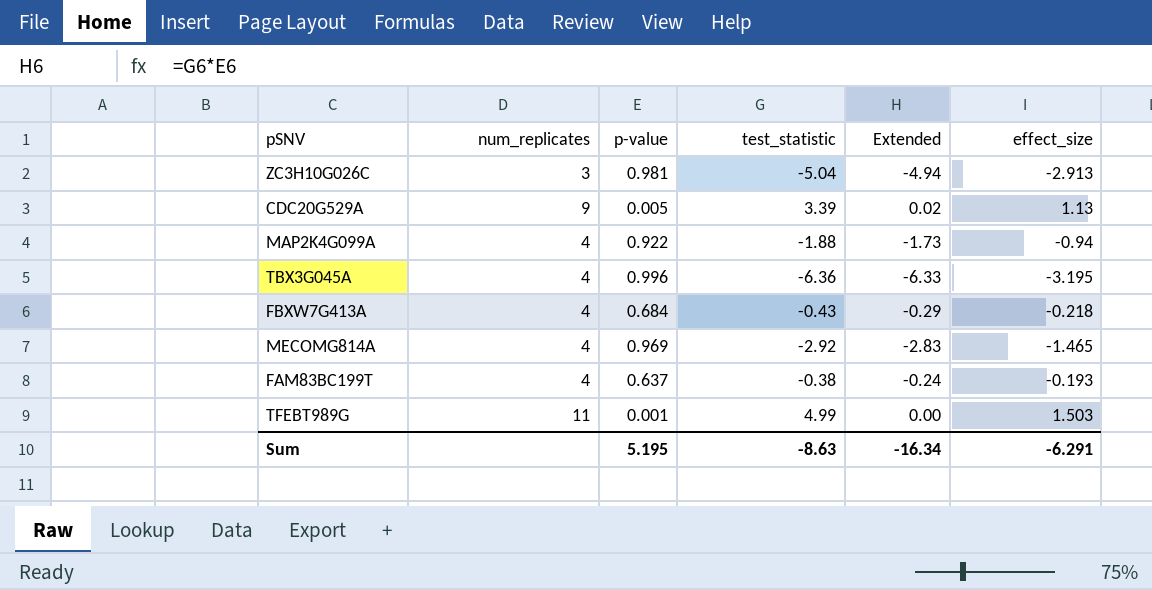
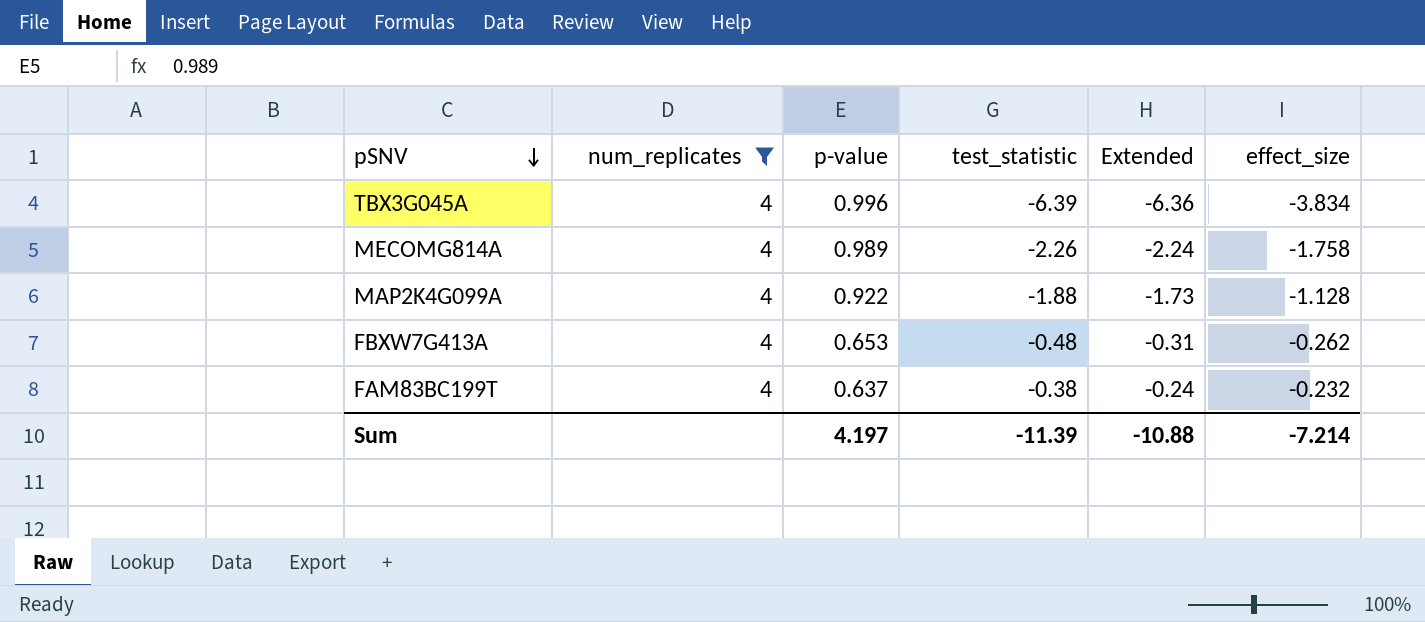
filter: none -> num_replicates = 4
row order: none -> pSNV descending
TBX3G045A | test_statistic: -6.36 -> -6.39
TBX3G045A | Extended: -6.33 -> -6.36
TBX3G045A | effect_size: -3.195 -> -3.834
MECOMG814A | p-value: 0.969 -> 0.989
MECOMG814A | test_statistic: -2.92 -> -2.26
MECOMG814A | Extended: -2.83 -> -2.24
MECOMG814A | effect_size: -1.465 -> -1.758
MAP2K4G099A | effect_size: -0.94 -> -1.128
FBXW7G413A | p-value: 0.684 -> 0.653
FBXW7G413A | test_statistic: -0.43 -> -0.48
FBXW7G413A | Extended: -0.29 -> -0.31
FBXW7G413A | effect_size: -0.218 -> -0.262
FAM83BC199T | effect_size: -0.193 -> -0.232
Sum | p-value: 5.195 -> 4.197
Sum | test_statistic: -8.63 -> -11.39
Sum | Extended: -16.34 -> -10.88
Sum | effect_size: -6.291 -> -7.214

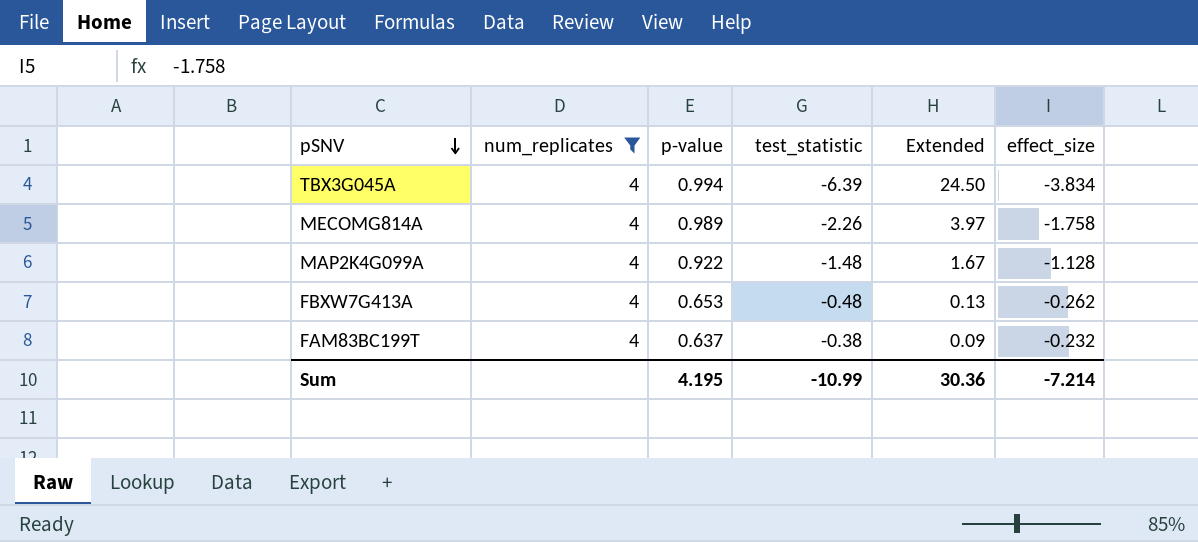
column Extended | formula: [p-value] * [test_statistic] -> [test_statistic] * [effect_size]
TBX3G045A | p-value: 0.996 -> 0.994
MAP2K4G099A | test_statistic: -1.88 -> -1.48
Sum | p-value: 4.197 -> 4.195
Sum | test_statistic: -11.39 -> -10.99
Sum | Extended: -10.88 -> 30.36

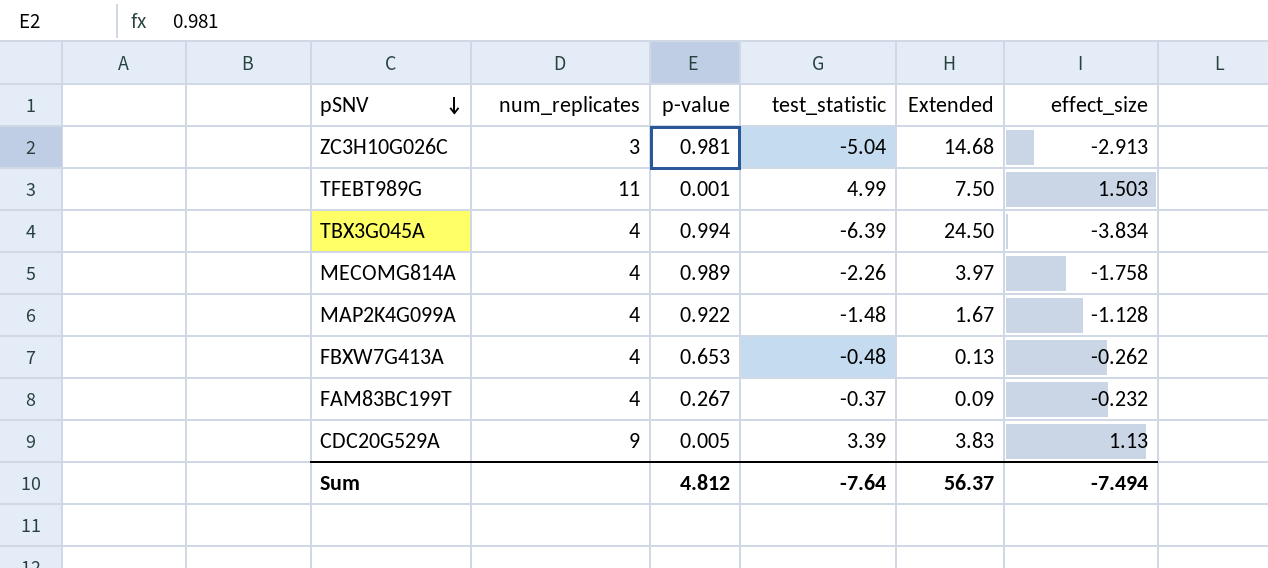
filter: num_replicates = 4 -> none
FAM83BC199T | p-value: 0.637 -> 0.267
FAM83BC199T | test_statistic: -0.38 -> -0.37
Sum | p-value: 4.195 -> 4.812
Sum | test_statistic: -10.99 -> -7.64
Sum | Extended: 30.36 -> 56.37
Sum | effect_size: -7.214 -> -7.494

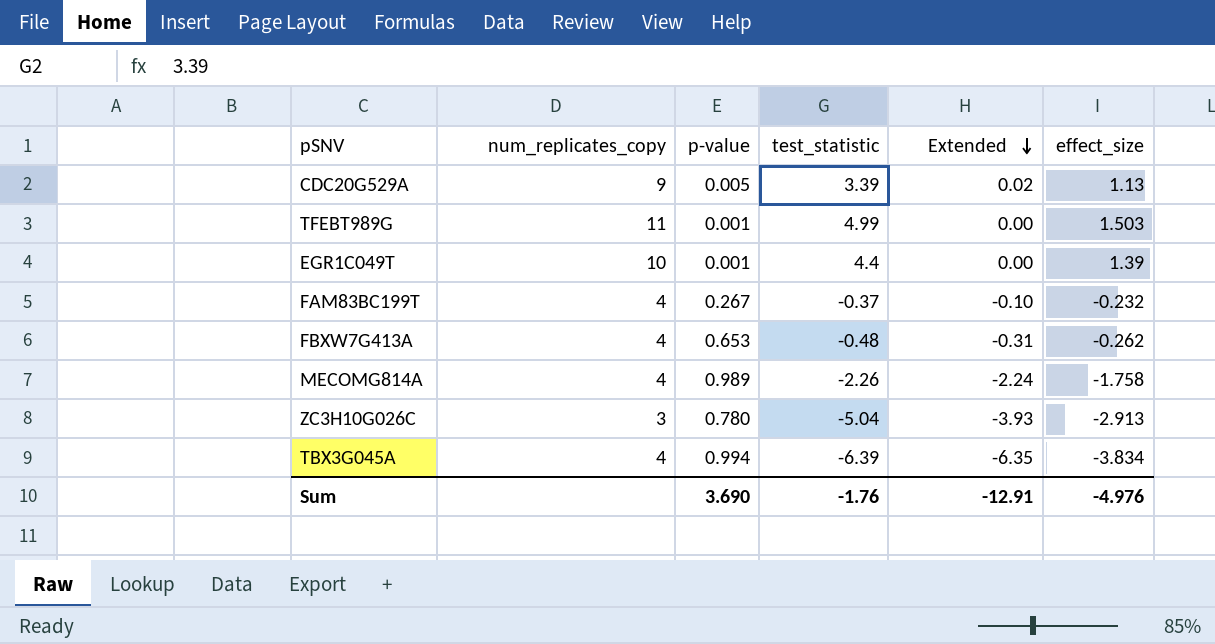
row order: pSNV descending -> Extended descending
column name: num_replicates -> num_replicates_copy
column Extended | formula: [test_statistic] * [effect_size] -> [p-value] * [test_statistic]
row MAP2K4G099A: 4 | 0.922 | -1.48 | 1.67 | -1.128 -> none
row EGR1C049T: none -> 10 | 0.001 | 4.4 | 0.00 | 1.39
ZC3H10G026C | p-value: 0.981 -> 0.780
Sum | p-value: 4.812 -> 3.690
Sum | test_statistic: -7.64 -> -1.76
Sum | Extended: 56.37 -> -12.91
Sum | effect_size: -7.494 -> -4.976

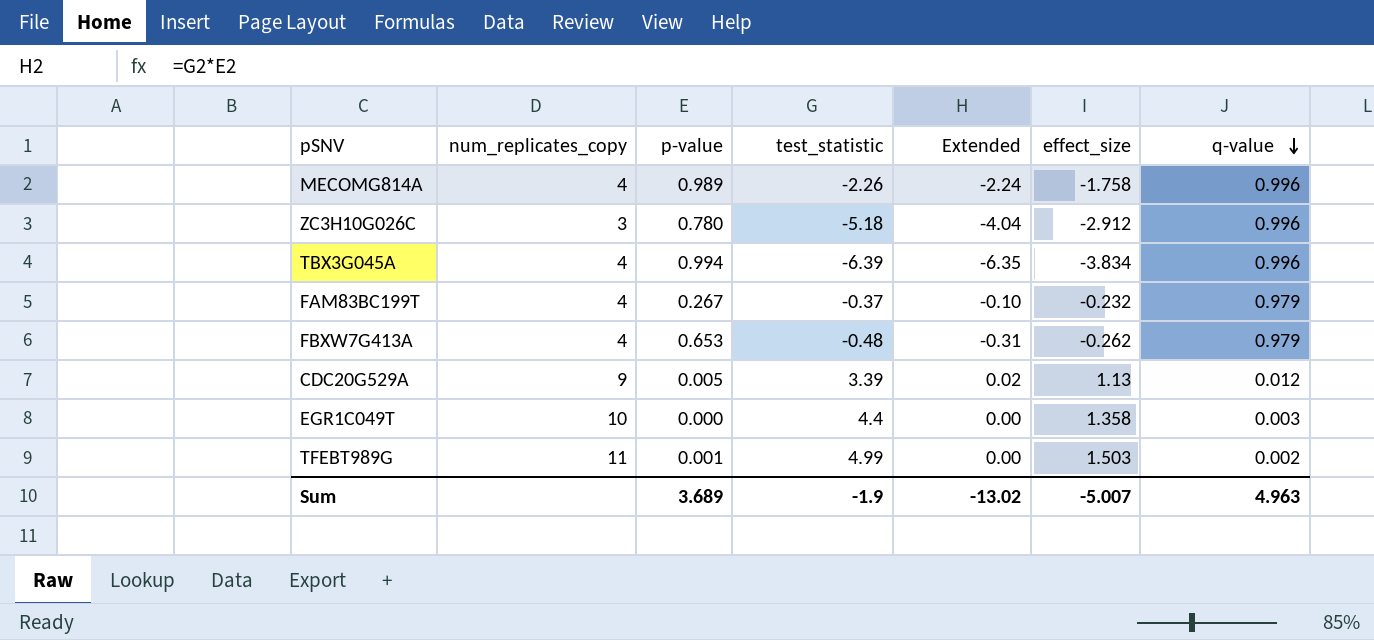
row order: Extended descending -> q-value descending
column q-value | position: none -> 7
ZC3H10G026C | test_statistic: -5.04 -> -5.18
ZC3H10G026C | Extended: -3.93 -> -4.04
ZC3H10G026C | effect_size: -2.913 -> -2.912
EGR1C049T | p-value: 0.001 -> 0.000
EGR1C049T | effect_size: 1.39 -> 1.358
Sum | p-value: 3.690 -> 3.689
Sum | test_statistic: -1.76 -> -1.9
Sum | Extended: -12.91 -> -13.02
Sum | effect_size: -4.976 -> -5.007

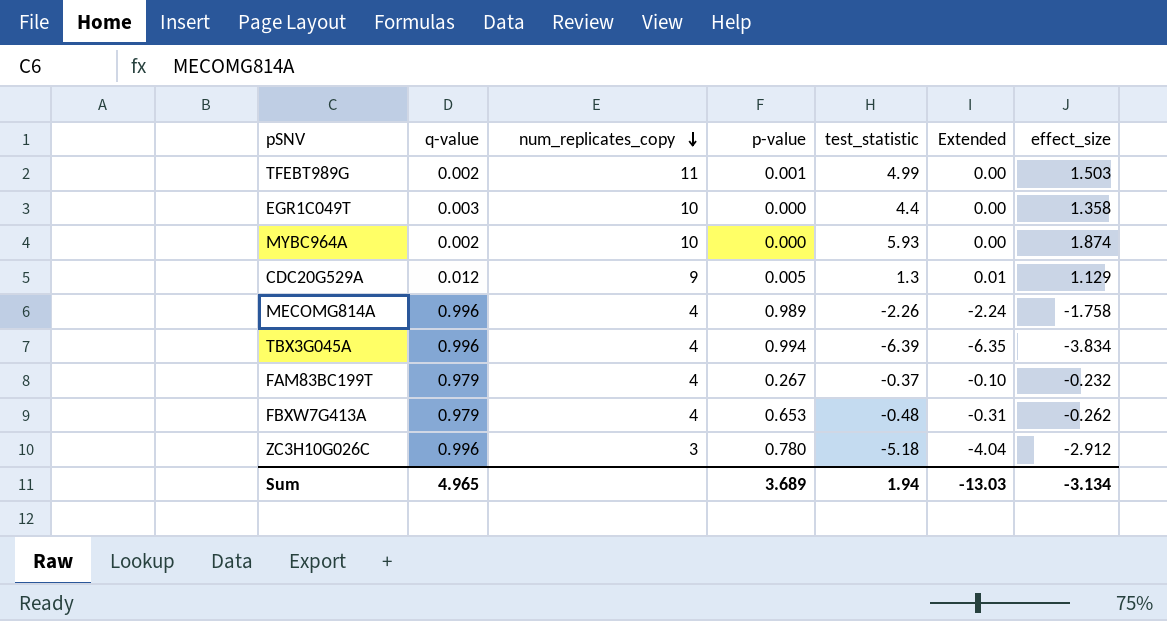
row order: q-value descending -> num_replicates_copy descending
column q-value | position: 7 -> 2
row MYBC964A: none -> 0.002 | 10 | 0.000 | 5.93 | 0.00 | 1.874
CDC20G529A | test_statistic: 3.39 -> 1.3
CDC20G529A | Extended: 0.02 -> 0.01
CDC20G529A | effect_size: 1.13 -> 1.129
Sum | q-value: 4.963 -> 4.965
Sum | test_statistic: -1.9 -> 1.94
Sum | Extended: -13.02 -> -13.03
Sum | effect_size: -5.007 -> -3.134

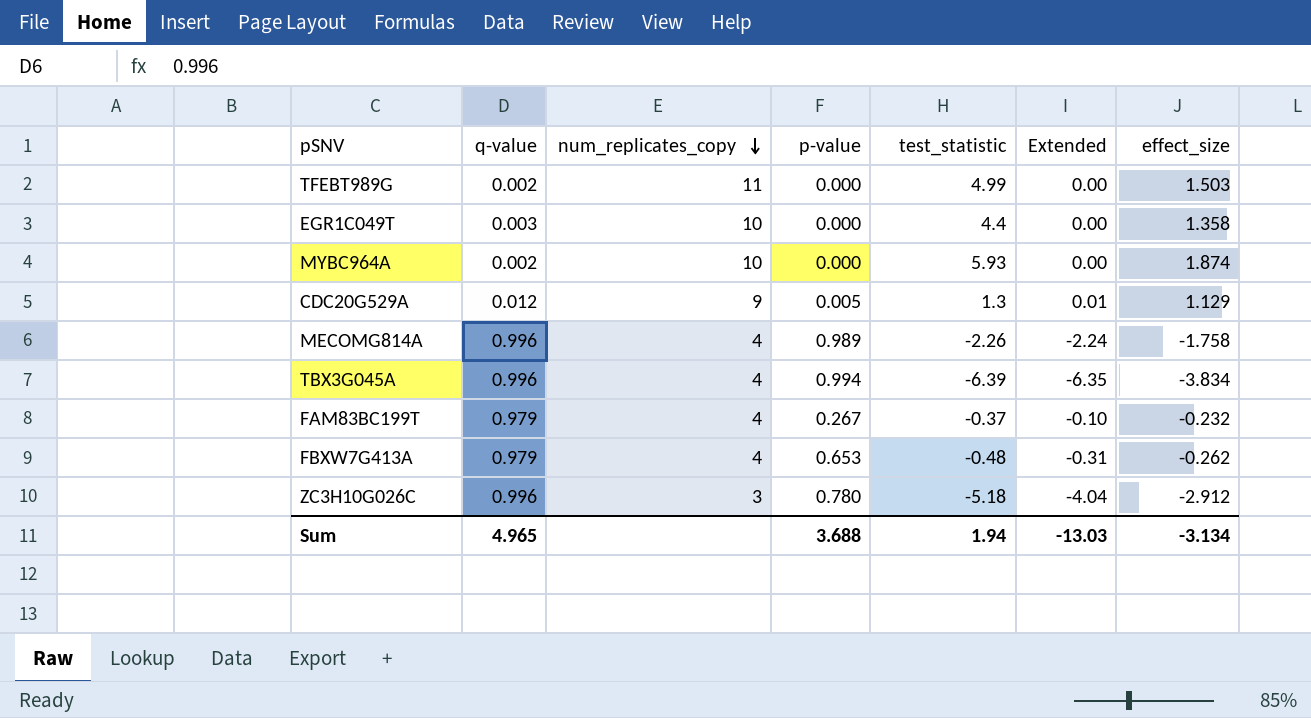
TFEBT989G | p-value: 0.001 -> 0.000
Sum | p-value: 3.689 -> 3.688

